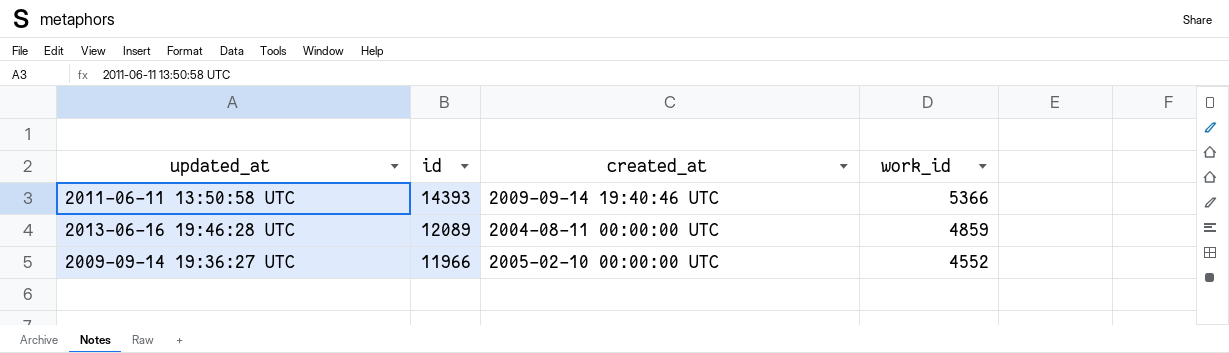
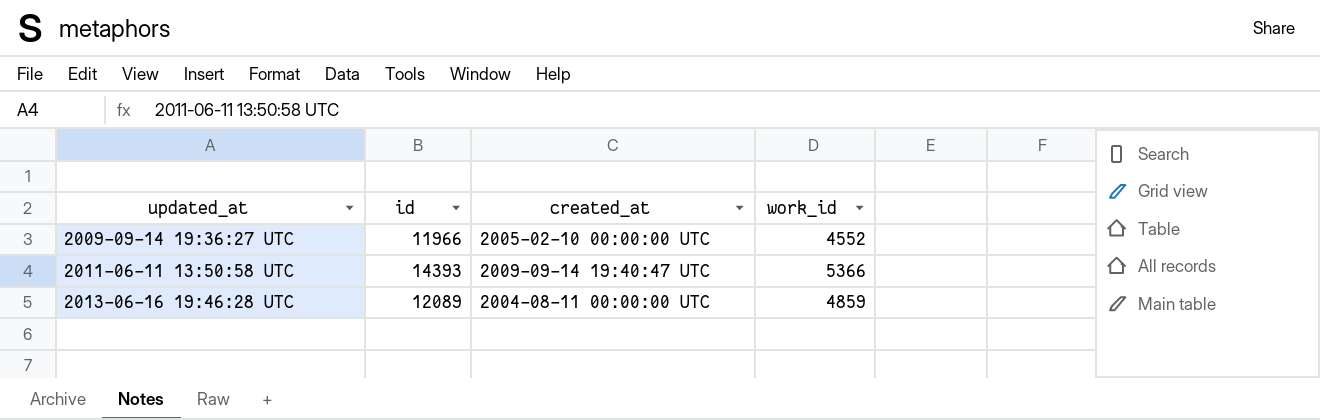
row order: id descending -> updated_at ascending
2011-06-11 13:50:58 UTC | created_at: 2009-09-14 19:40:46 UTC -> 2009-09-14 19:40:47 UTC

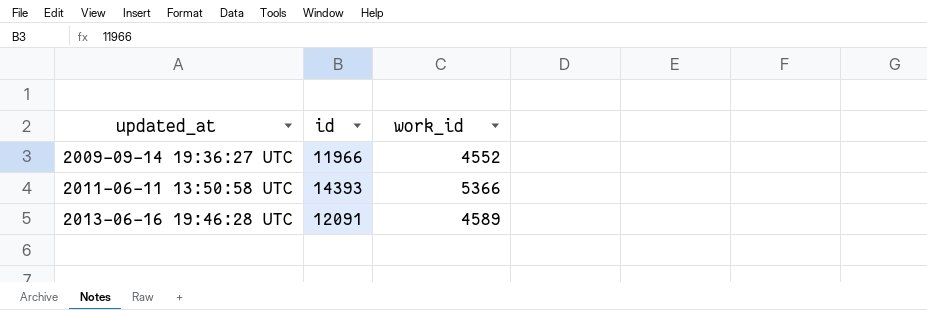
column created_at | position: 3 -> none
2013-06-16 19:46:28 UTC | id: 12089 -> 12091
2013-06-16 19:46:28 UTC | work_id: 4859 -> 4589

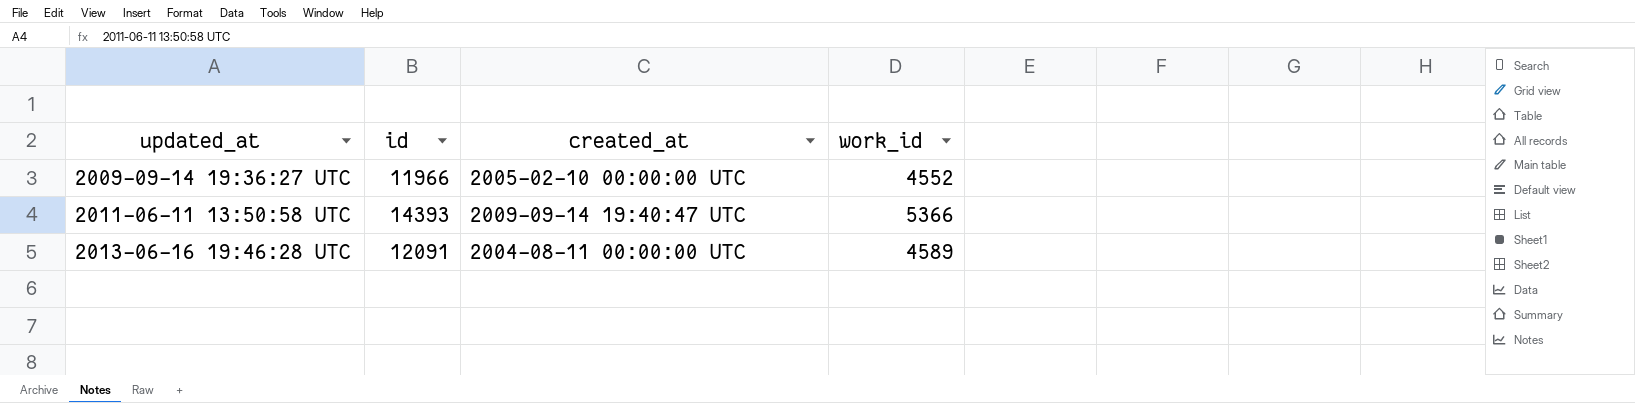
column created_at | position: none -> 3

